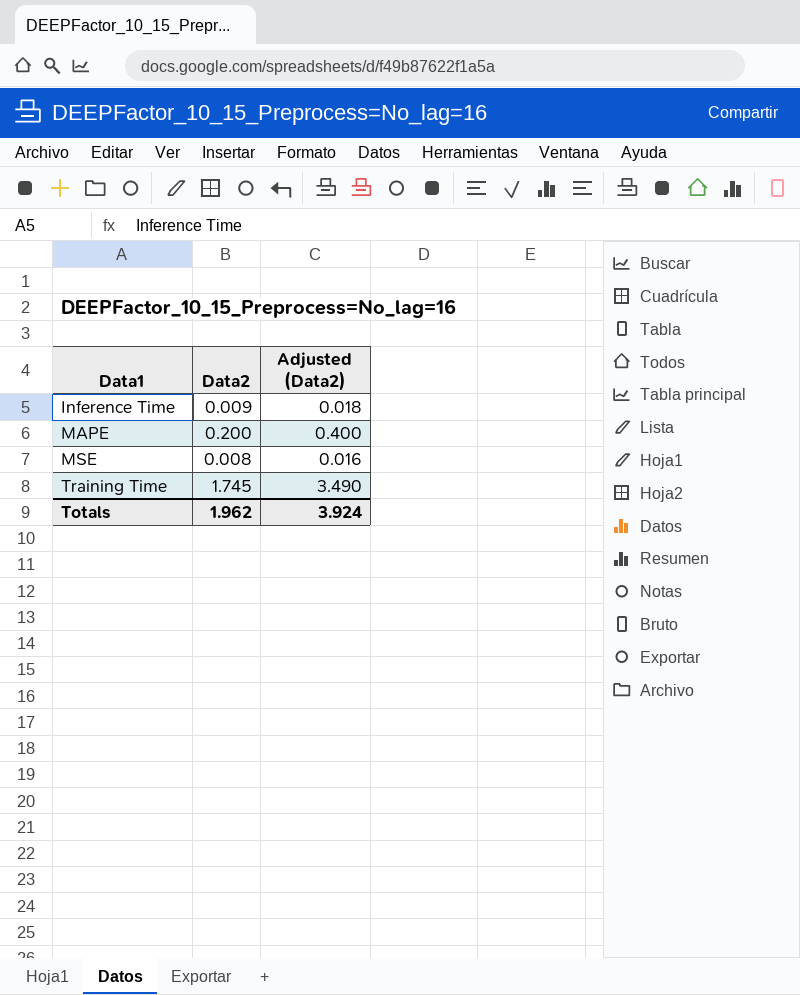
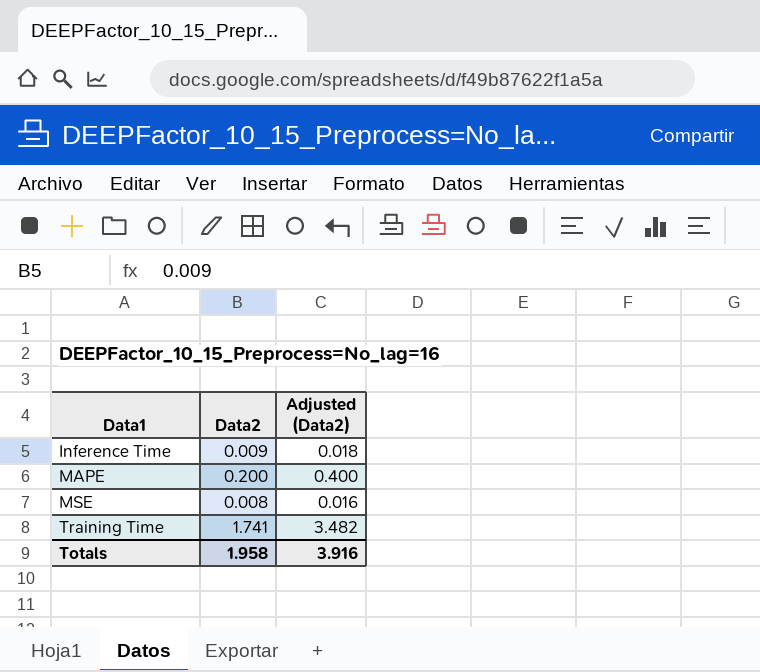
Training Time | Data2: 1.745 -> 1.741
Training Time | Adjusted (Data2): 3.490 -> 3.482
Totals | Data2: 1.962 -> 1.958
Totals | Adjusted (Data2): 3.924 -> 3.916

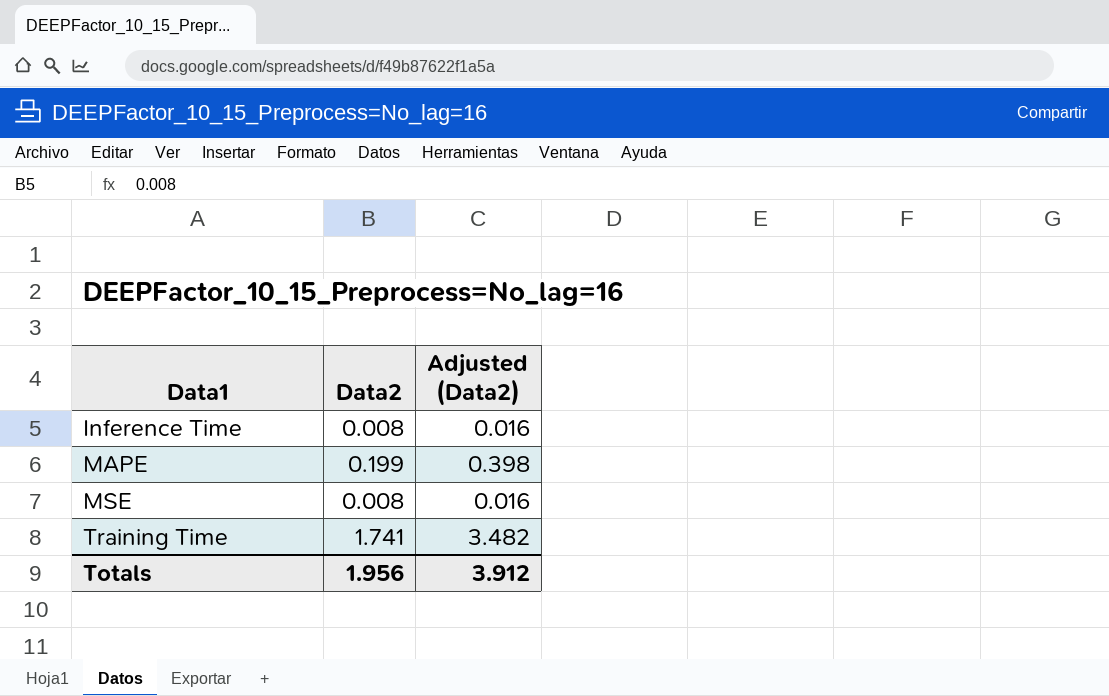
Inference Time | Data2: 0.009 -> 0.008
Inference Time | Adjusted (Data2): 0.018 -> 0.016
MAPE | Data2: 0.200 -> 0.199
MAPE | Adjusted (Data2): 0.400 -> 0.398
Totals | Data2: 1.958 -> 1.956
Totals | Adjusted (Data2): 3.916 -> 3.912

